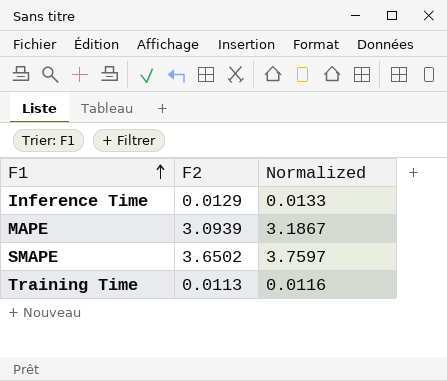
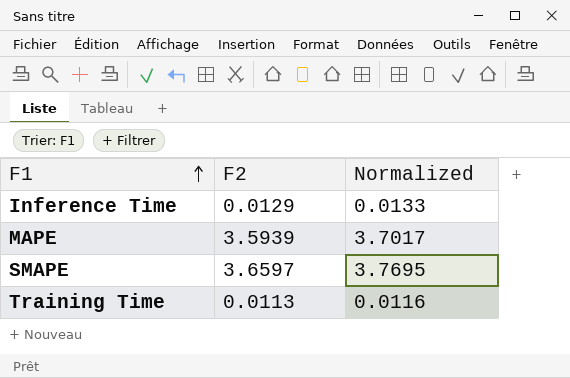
MAPE | F2: 3.0939 -> 3.5939
MAPE | Normalized: 3.1867 -> 3.7017
SMAPE | F2: 3.6502 -> 3.6597
SMAPE | Normalized: 3.7597 -> 3.7695

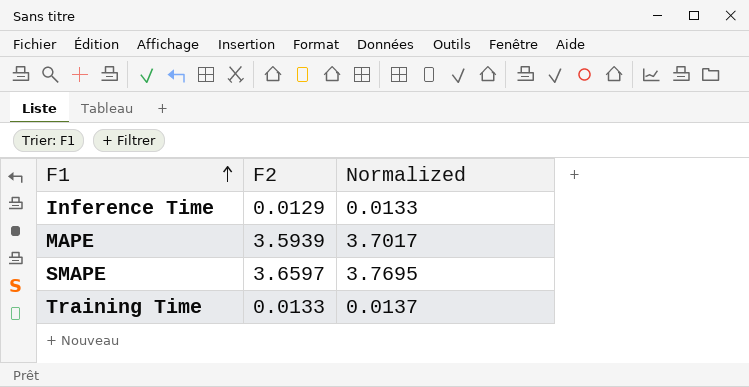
Training Time | F2: 0.0113 -> 0.0133
Training Time | Normalized: 0.0116 -> 0.0137

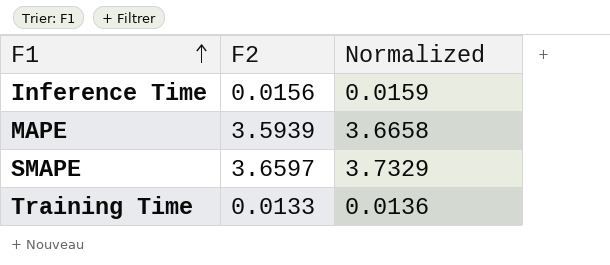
column Normalized | formula: [F2] * 1.03 -> [F2] * 1.02
Inference Time | F2: 0.0129 -> 0.0156

